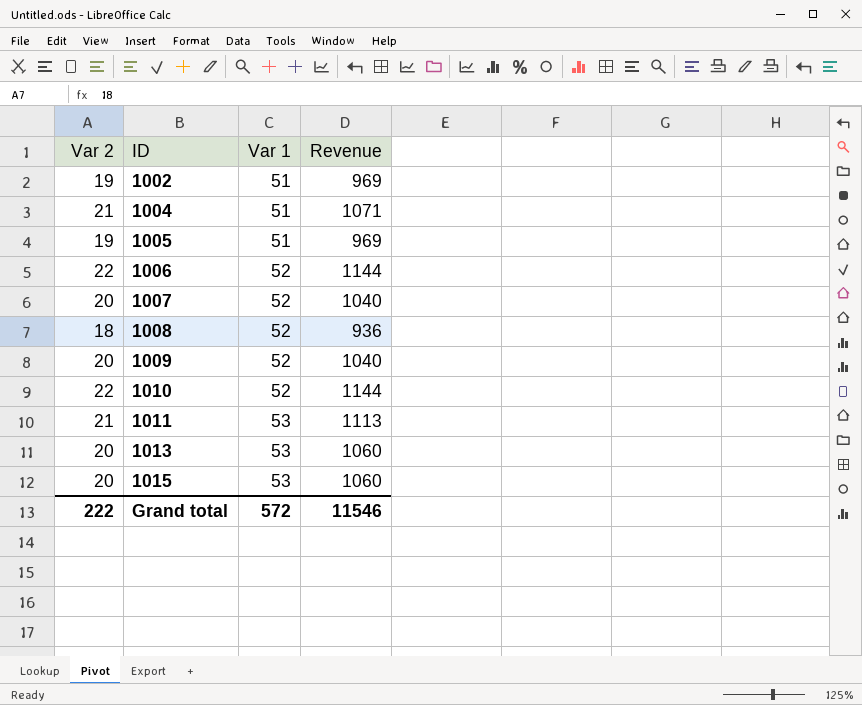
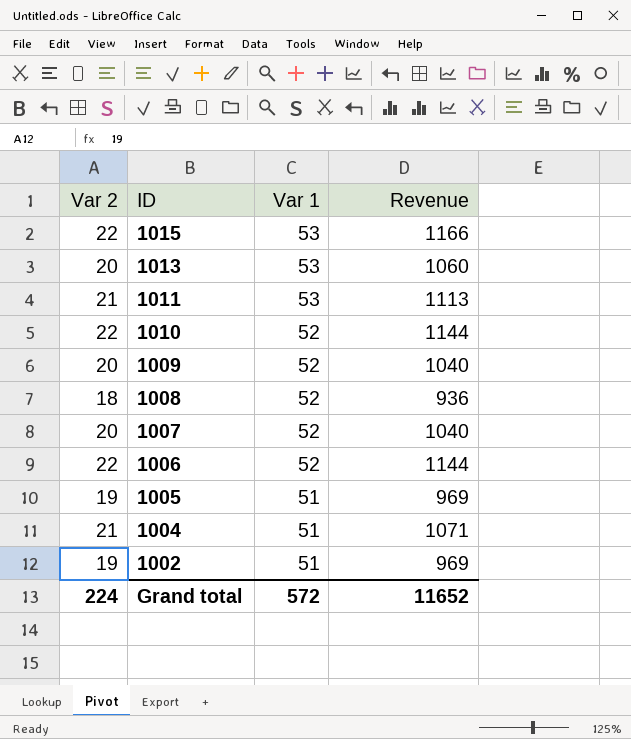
row order: ID ascending -> ID descending
1015 | Var 2: 20 -> 22
1015 | Revenue: 1060 -> 1166
Grand total | Var 2: 222 -> 224
Grand total | Revenue: 11546 -> 11652

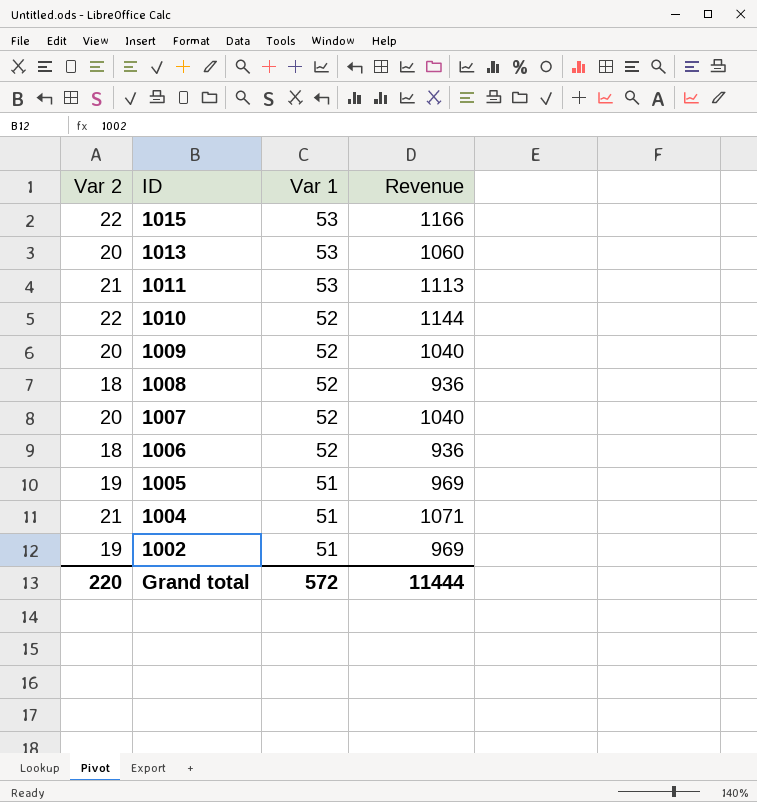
1006 | Var 2: 22 -> 18
1006 | Revenue: 1144 -> 936
Grand total | Var 2: 224 -> 220
Grand total | Revenue: 11652 -> 11444

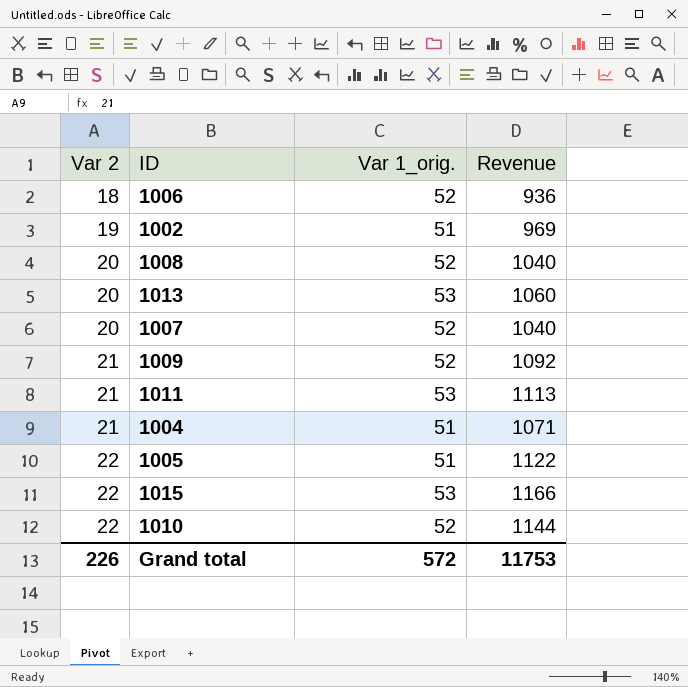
row order: ID descending -> Var 2 ascending
column name: Var 1 -> Var 1_orig.
1008 | Var 2: 18 -> 20
1008 | Revenue: 936 -> 1040
1009 | Var 2: 20 -> 21
1009 | Revenue: 1040 -> 1092
1005 | Var 2: 19 -> 22
1005 | Revenue: 969 -> 1122
Grand total | Var 2: 220 -> 226
Grand total | Revenue: 11444 -> 11753

